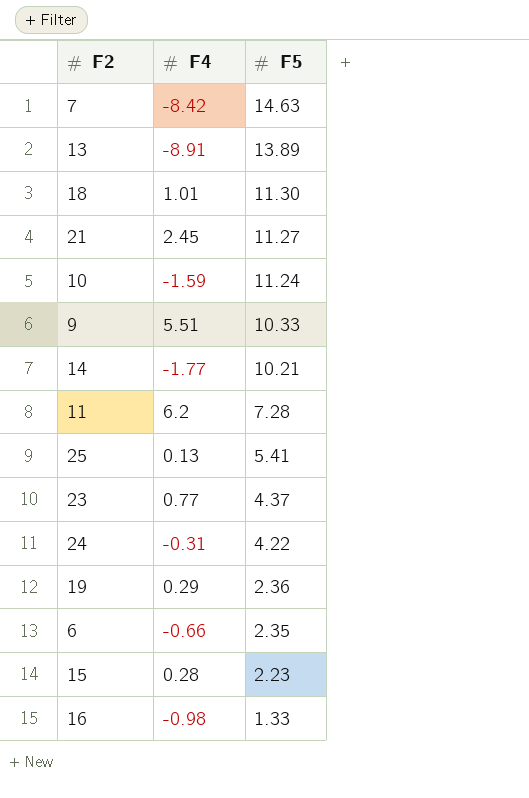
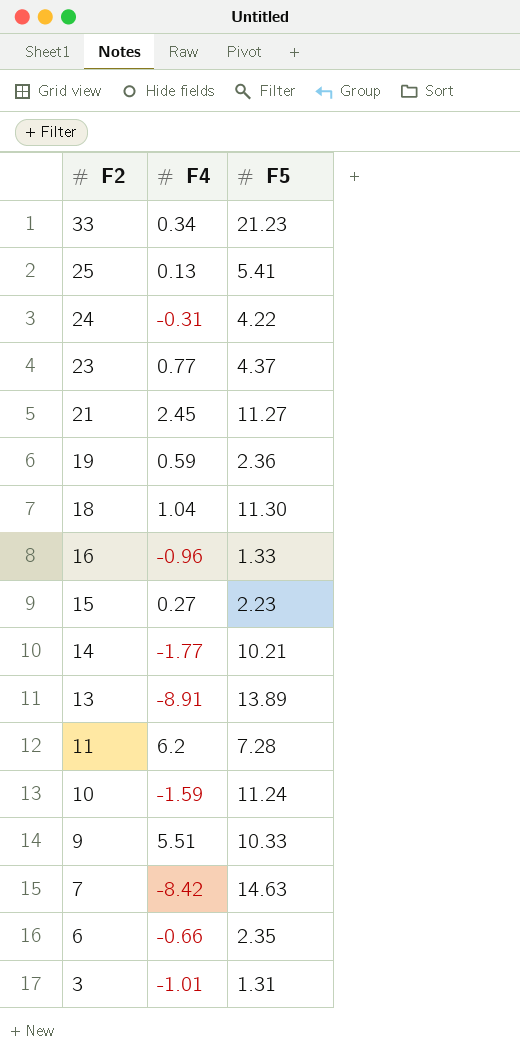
row order: F5 descending -> F2 descending
row 33: none -> 0.34 | 21.23
19 | F4: 0.29 -> 0.59
18 | F4: 1.01 -> 1.04
16 | F4: -0.98 -> -0.96
15 | F4: 0.28 -> 0.27
row 3: none -> -1.01 | 1.31

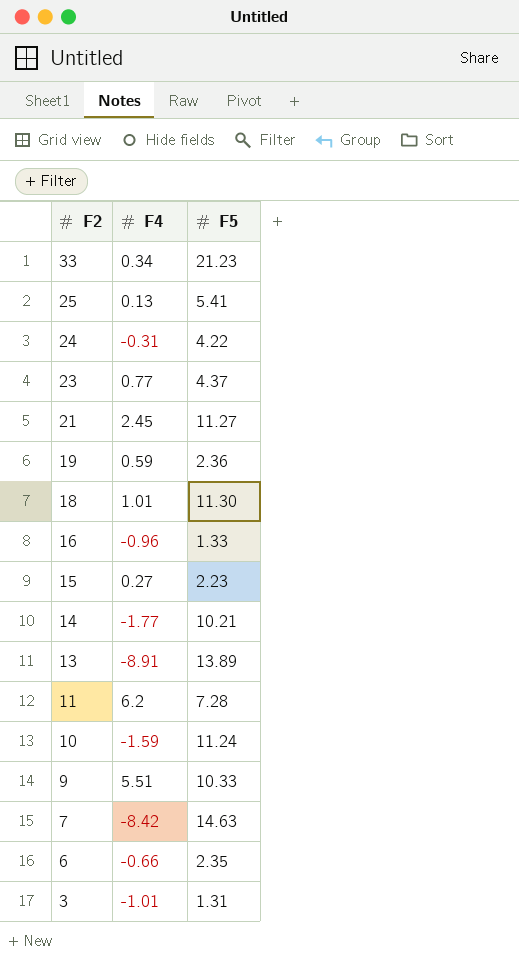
18 | F4: 1.04 -> 1.01

